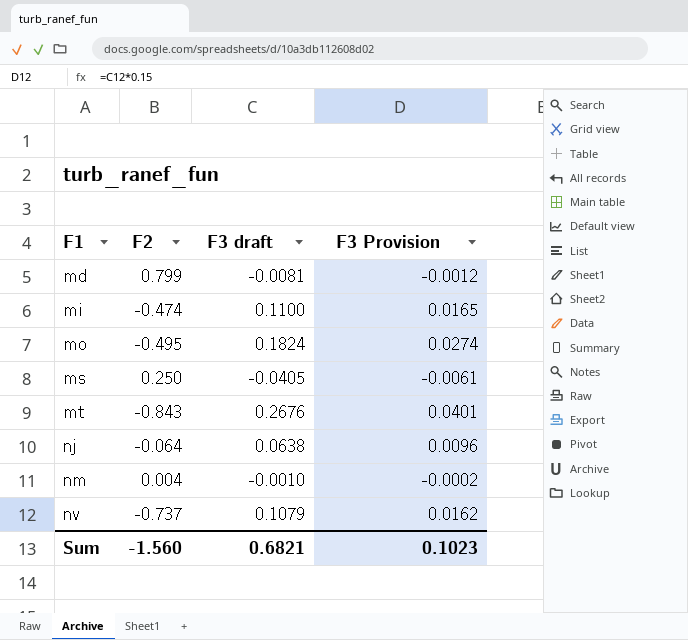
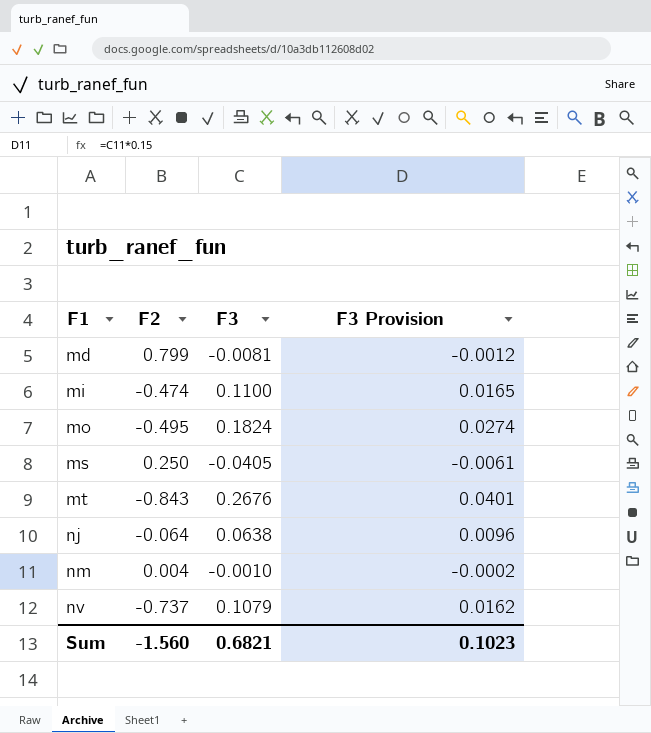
column name: F3 draft -> F3

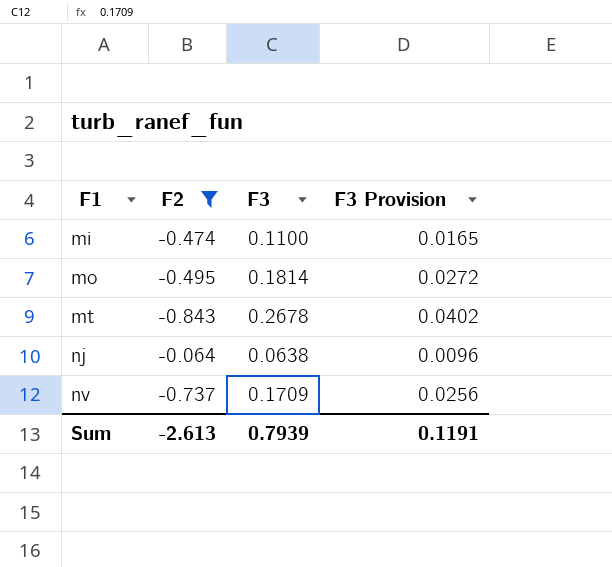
filter: none -> F2 <= -0.064
mo | F3: 0.1824 -> 0.1814
mo | F3 Provision: 0.0274 -> 0.0272
mt | F3: 0.2676 -> 0.2678
mt | F3 Provision: 0.0401 -> 0.0402
nv | F3: 0.1079 -> 0.1709
nv | F3 Provision: 0.0162 -> 0.0256
Sum | F2: -1.560 -> -2.613
Sum | F3: 0.6821 -> 0.7939
Sum | F3 Provision: 0.1023 -> 0.1191

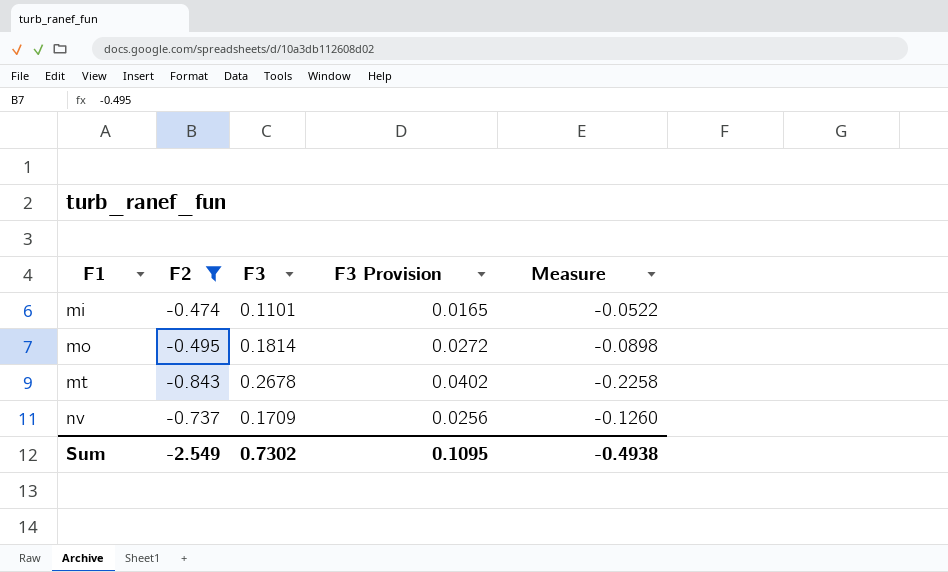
column Measure | formula: none -> [F2] * [F3]
row nj: -0.064 | 0.0638 | 0.0096 -> none
mi | F3: 0.1100 -> 0.1101
Sum | F2: -2.613 -> -2.549
Sum | F3: 0.7939 -> 0.7302
Sum | F3 Provision: 0.1191 -> 0.1095

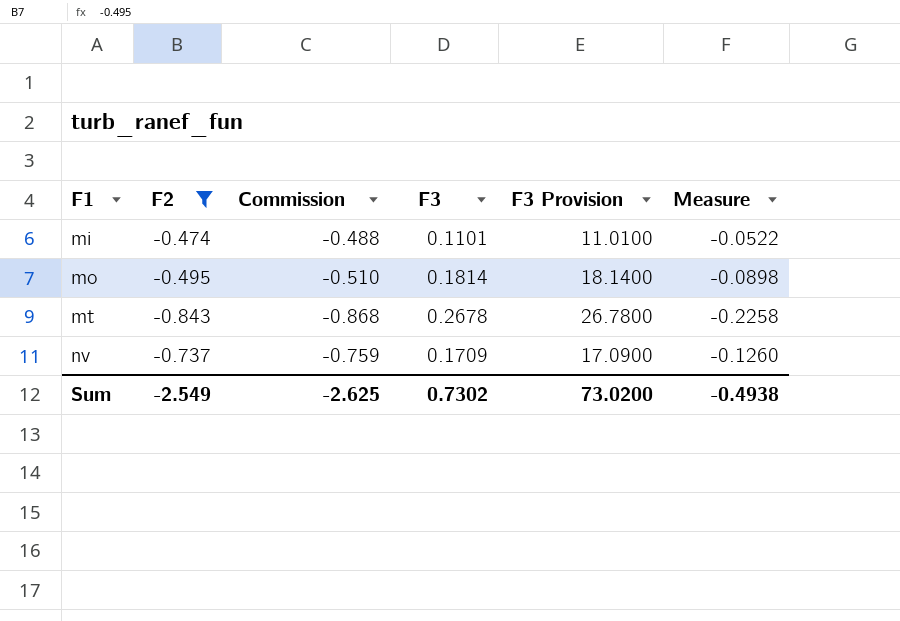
column Commission | formula: none -> [F2] * 1.03
column F3 Provision | formula: [F3] * 0.15 -> [F3] * 100
Sum | F3 Provision: 0.1095 -> 73.0200

